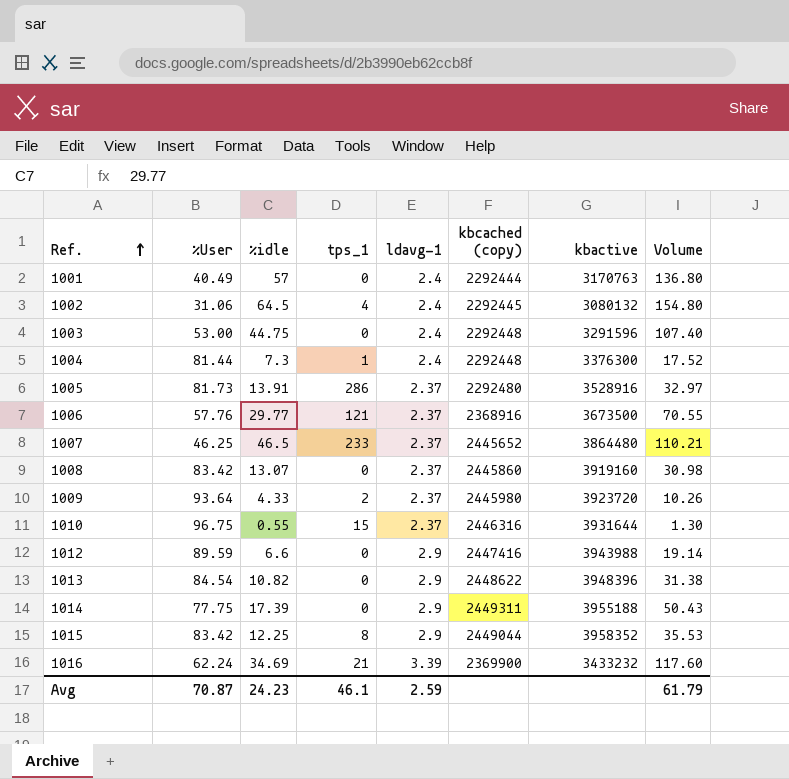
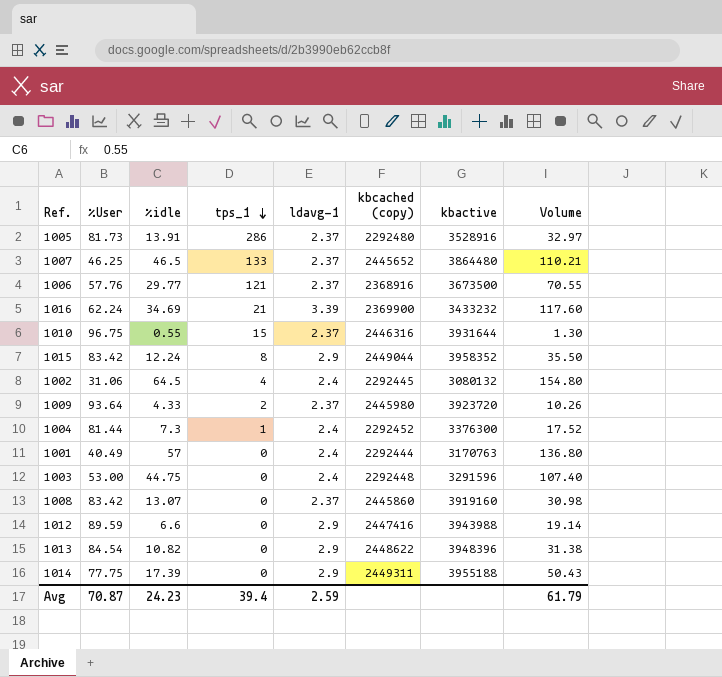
row order: Ref. ascending -> tps_1 descending
1007 | tps_1: 233 -> 133
1015 | %idle: 12.25 -> 12.24
1015 | Volume: 35.53 -> 35.50
1004 | kbcached (copy): 2292448 -> 2292452
Avg | tps_1: 46.1 -> 39.4

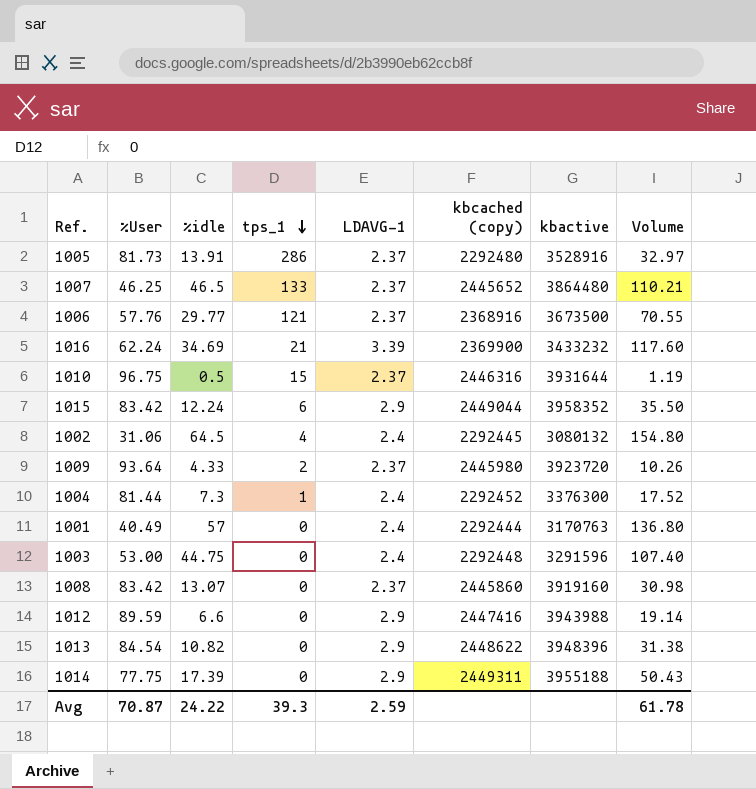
column name: ldavg-1 -> LDAVG-1
1010 | %idle: 0.55 -> 0.5
1010 | Volume: 1.30 -> 1.19
1015 | tps_1: 8 -> 6
Avg | %idle: 24.23 -> 24.22
Avg | tps_1: 39.4 -> 39.3
Avg | Volume: 61.79 -> 61.78

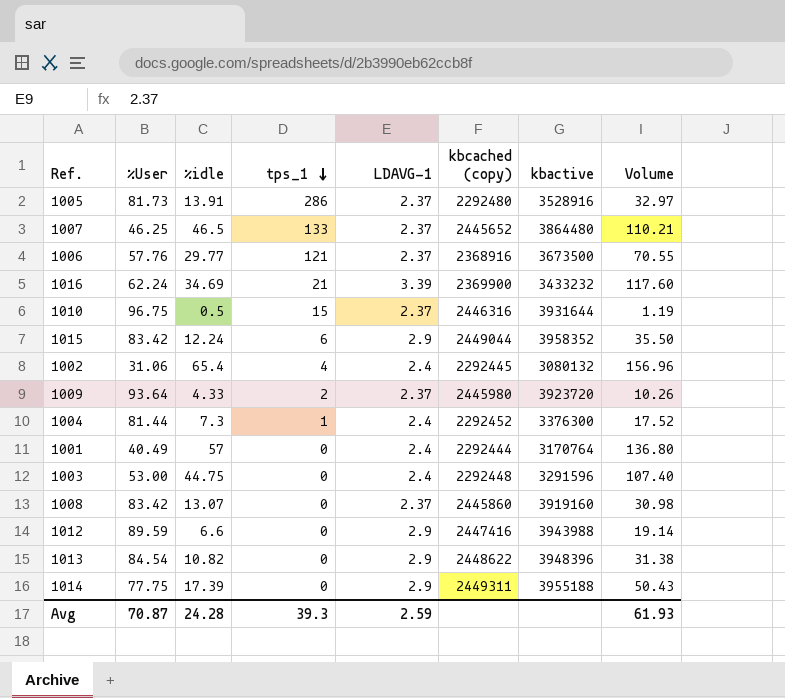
1002 | %idle: 64.5 -> 65.4
1002 | Volume: 154.80 -> 156.96
1001 | kbactive: 3170763 -> 3170764
Avg | %idle: 24.22 -> 24.28
Avg | Volume: 61.78 -> 61.93

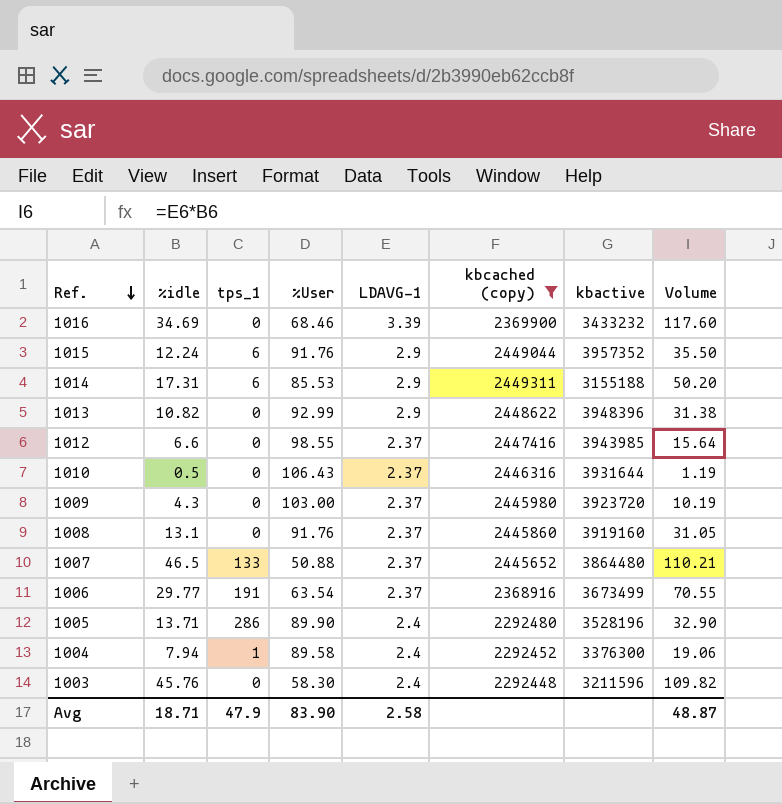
filter: none -> kbcached (copy) >= 2292448
row order: tps_1 descending -> Ref. descending
column %User | position: 2 -> 4
1016 | tps_1: 21 -> 0
1016 | %User: 62.24 -> 68.46
1015 | %User: 83.42 -> 91.76
1015 | kbactive: 3958352 -> 3957352
1014 | %idle: 17.39 -> 17.31
1014 | tps_1: 0 -> 6
1014 | %User: 77.75 -> 85.53
1014 | kbactive: 3955188 -> 3155188
1014 | Volume: 50.43 -> 50.20
1013 | %User: 84.54 -> 92.99
1012 | %User: 89.59 -> 98.55
1012 | LDAVG-1: 2.9 -> 2.37
1012 | kbactive: 3943988 -> 3943985
1012 | Volume: 19.14 -> 15.64
1010 | tps_1: 15 -> 0
1010 | %User: 96.75 -> 106.43
1009 | %idle: 4.33 -> 4.3
1009 | tps_1: 2 -> 0
1009 | %User: 93.64 -> 103.00
1009 | Volume: 10.26 -> 10.19
1008 | %idle: 13.07 -> 13.1
1008 | %User: 83.42 -> 91.76
1008 | Volume: 30.98 -> 31.05
1007 | %User: 46.25 -> 50.88
1006 | tps_1: 121 -> 191
1006 | %User: 57.76 -> 63.54
1006 | kbactive: 3673500 -> 3673499
1005 | %idle: 13.91 -> 13.71
1005 | %User: 81.73 -> 89.90
1005 | LDAVG-1: 2.37 -> 2.4
1005 | kbactive: 3528916 -> 3528196
1005 | Volume: 32.97 -> 32.90
1004 | %idle: 7.3 -> 7.94
1004 | %User: 81.44 -> 89.58
1004 | Volume: 17.52 -> 19.06
1003 | %idle: 44.75 -> 45.76
1003 | %User: 53.00 -> 58.30
1003 | kbactive: 3291596 -> 3211596
1003 | Volume: 107.40 -> 109.82
Avg | %idle: 24.28 -> 18.71
Avg | tps_1: 39.3 -> 47.9
Avg | %User: 70.87 -> 83.90
Avg | LDAVG-1: 2.59 -> 2.58
Avg | Volume: 61.93 -> 48.87

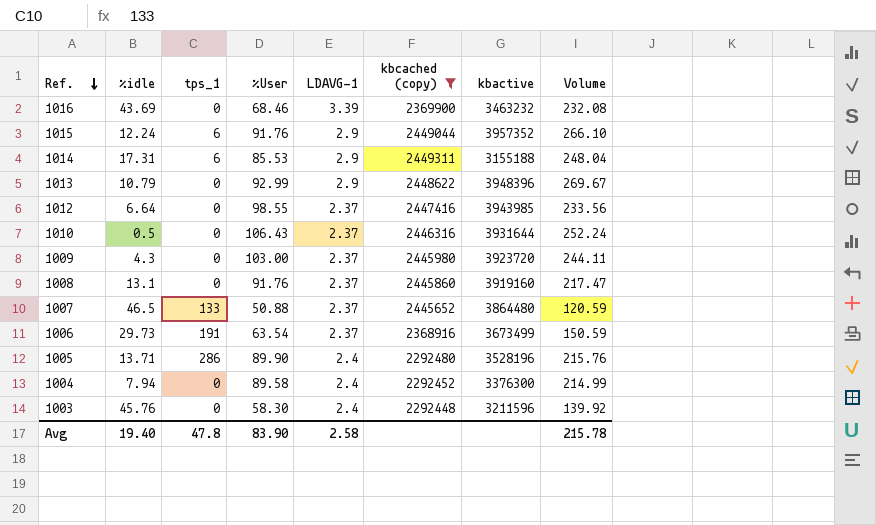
column Volume | formula: [%idle] * [LDAVG-1] -> [%User] * [LDAVG-1]
1016 | %idle: 34.69 -> 43.69
1016 | kbactive: 3433232 -> 3463232
1013 | %idle: 10.82 -> 10.79
1012 | %idle: 6.6 -> 6.64
1006 | %idle: 29.77 -> 29.73
1004 | tps_1: 1 -> 0
Avg | %idle: 18.71 -> 19.40
Avg | tps_1: 47.9 -> 47.8
Avg | Volume: 48.87 -> 215.78

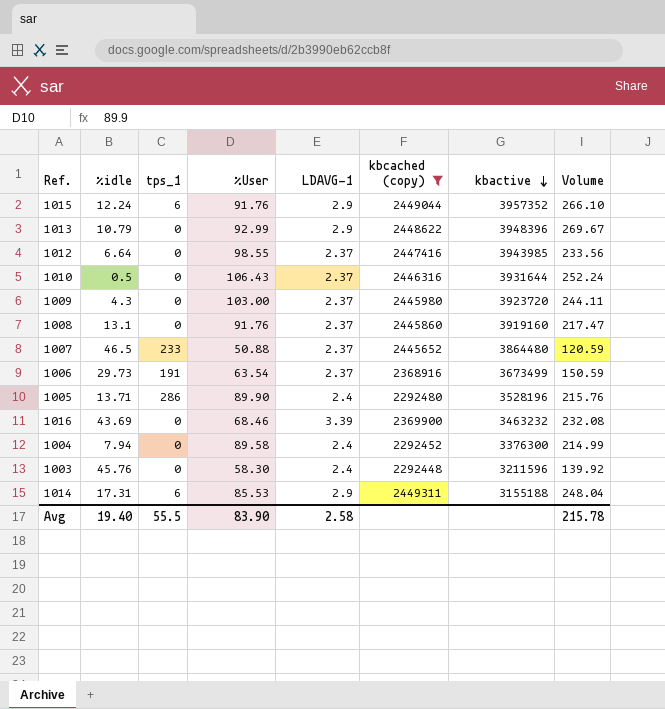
row order: Ref. descending -> kbactive descending
1007 | tps_1: 133 -> 233
Avg | tps_1: 47.8 -> 55.5

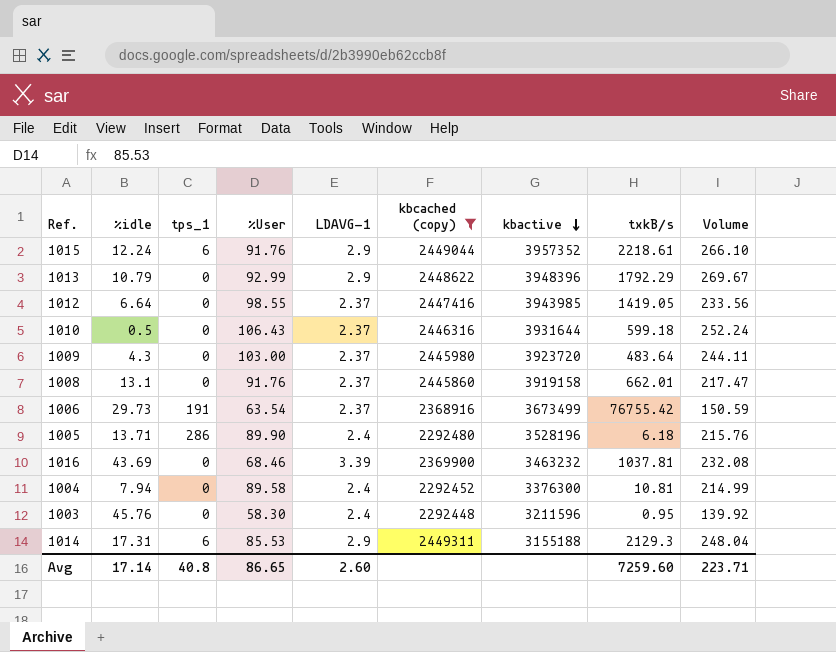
column txkB/s | position: none -> 8
row 1007: 46.5 | 233 | 50.88 | 2.37 | 2445652 | 3864480 | 120.59 -> none
1008 | kbactive: 3919160 -> 3919158
Avg | %idle: 19.40 -> 17.14
Avg | tps_1: 55.5 -> 40.8
Avg | %User: 83.90 -> 86.65
Avg | LDAVG-1: 2.58 -> 2.60
Avg | Volume: 215.78 -> 223.71

